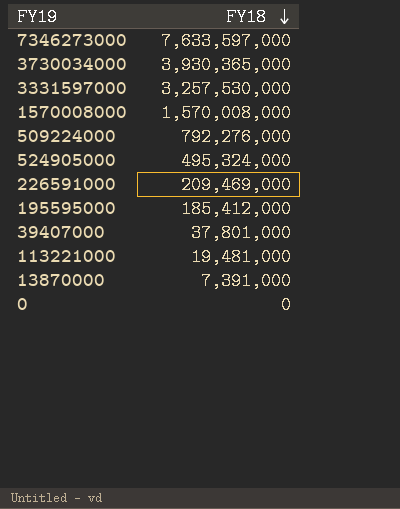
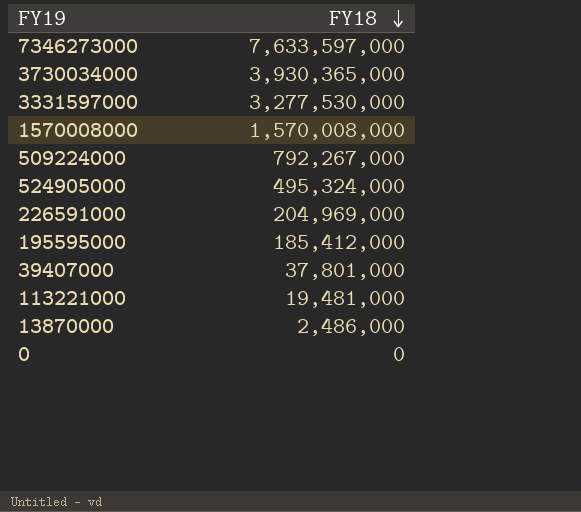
3331597000 | FY18: 3,257,530,000 -> 3,277,530,000
509224000 | FY18: 792,276,000 -> 792,267,000
226591000 | FY18: 209,469,000 -> 204,969,000
13870000 | FY18: 7,391,000 -> 2,486,000

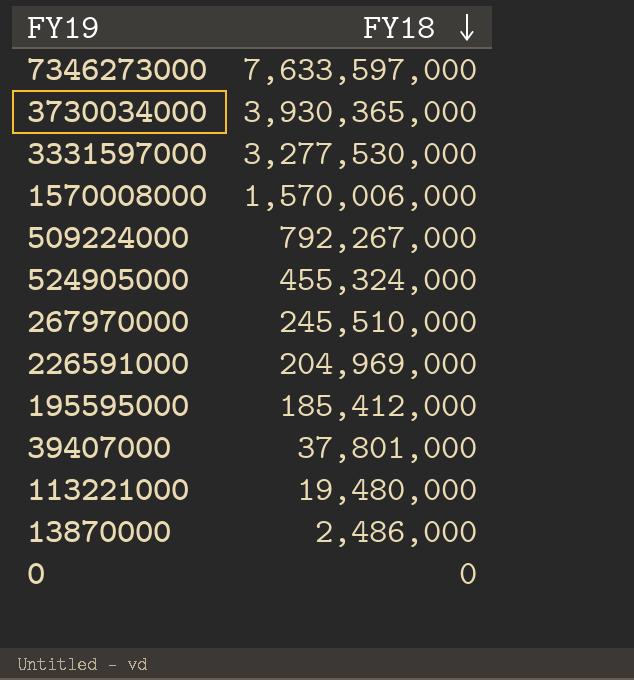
1570008000 | FY18: 1,570,008,000 -> 1,570,006,000
524905000 | FY18: 495,324,000 -> 455,324,000
row 267970000: none -> 245,510,000
113221000 | FY18: 19,481,000 -> 19,480,000

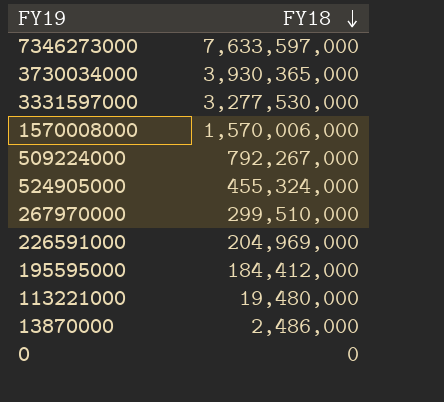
row 39407000: 37,801,000 -> none
267970000 | FY18: 245,510,000 -> 299,510,000
195595000 | FY18: 185,412,000 -> 184,412,000

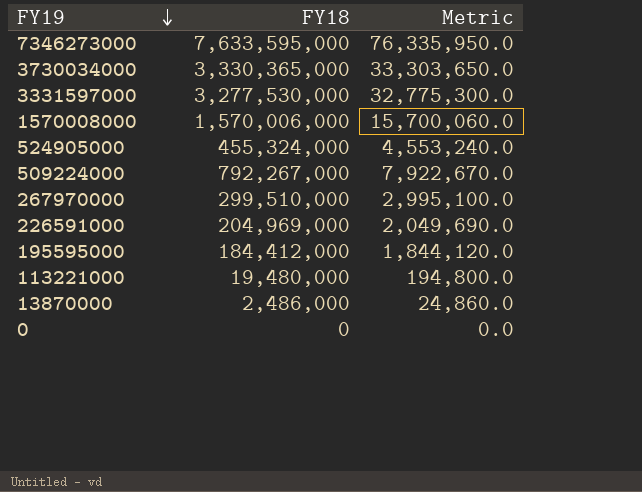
row order: FY18 descending -> FY19 descending
column Metric | formula: none -> [FY18] * 0.01
7346273000 | FY18: 7,633,597,000 -> 7,633,595,000
3730034000 | FY18: 3,930,365,000 -> 3,330,365,000

